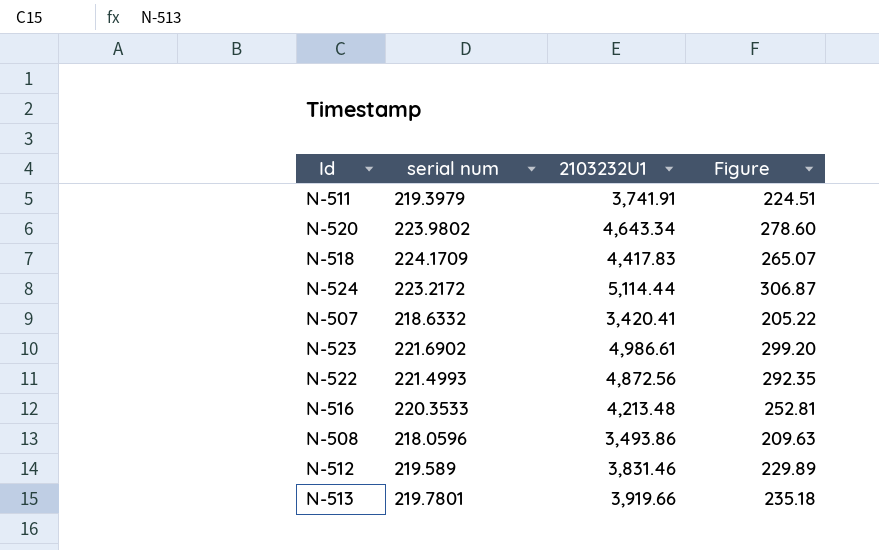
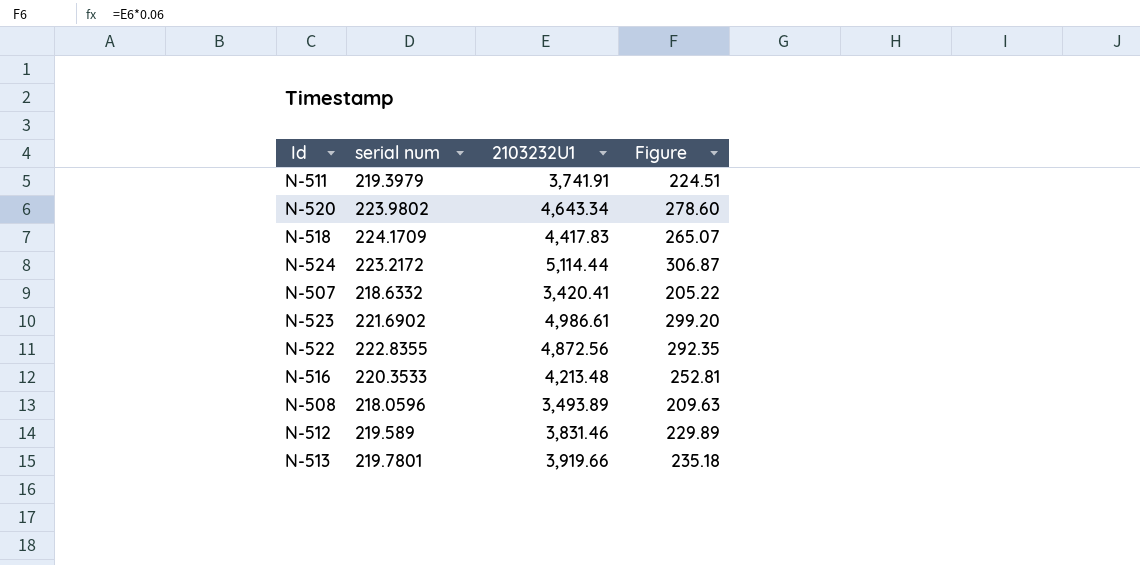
N-522 | serial num: 221.4993 -> 222.8355
N-508 | 2103232U1: 3,493.86 -> 3,493.89

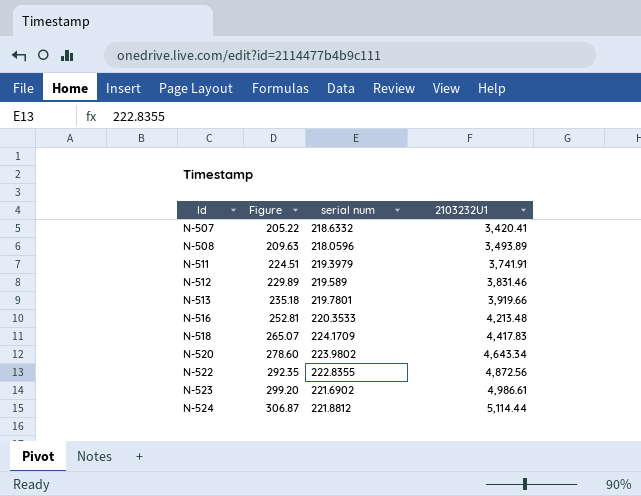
row order: none -> Id ascending
column Figure | position: 4 -> 2
N-524 | serial num: 223.2172 -> 221.8812

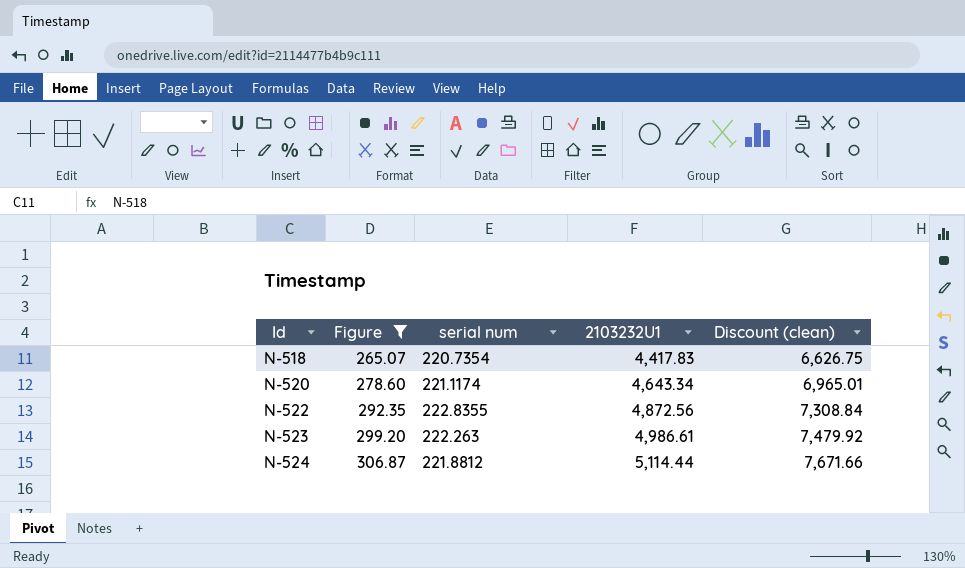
filter: none -> Figure >= 265.07
column Discount (clean) | formula: none -> [2103232U1] * 1.5
N-518 | serial num: 224.1709 -> 220.7354
N-520 | serial num: 223.9802 -> 221.1174
N-523 | serial num: 221.6902 -> 222.263

